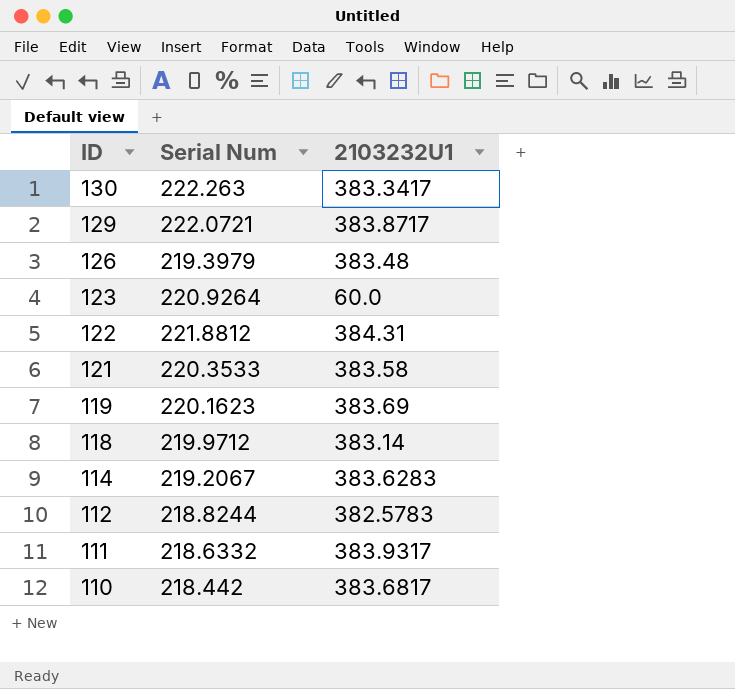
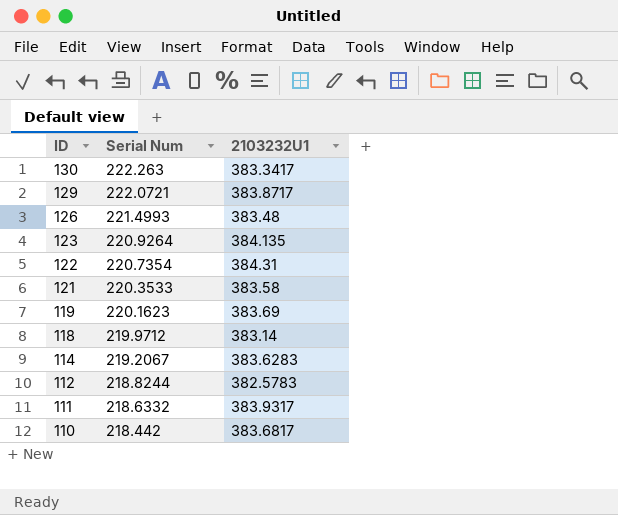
126 | Serial Num: 219.3979 -> 221.4993
123 | 2103232U1: 60.0 -> 384.135
122 | Serial Num: 221.8812 -> 220.7354

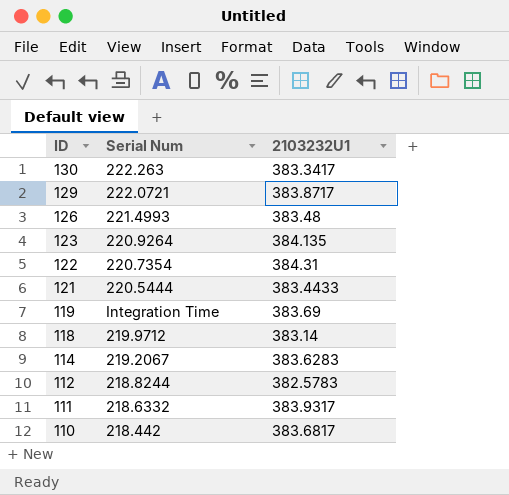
121 | Serial Num: 220.3533 -> 220.5444
121 | 2103232U1: 383.58 -> 383.4433
119 | Serial Num: 220.1623 -> Integration Time

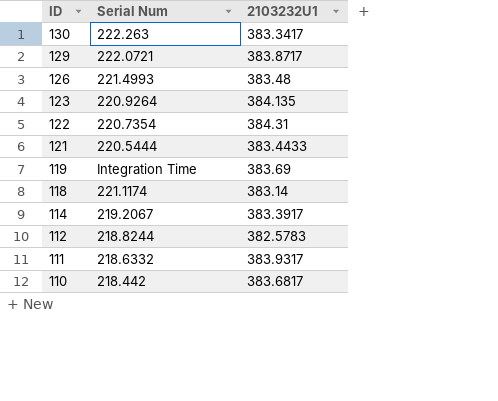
118 | Serial Num: 219.9712 -> 221.1174
114 | 2103232U1: 383.6283 -> 383.3917

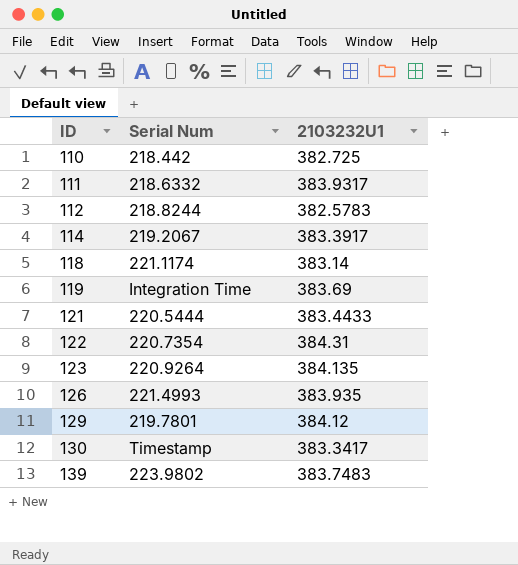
row order: ID descending -> ID ascending
110 | 2103232U1: 383.6817 -> 382.725
126 | 2103232U1: 383.48 -> 383.935
129 | Serial Num: 222.0721 -> 219.7801
129 | 2103232U1: 383.8717 -> 384.12
130 | Serial Num: 222.263 -> Timestamp
row 139: none -> 223.9802 | 383.7483

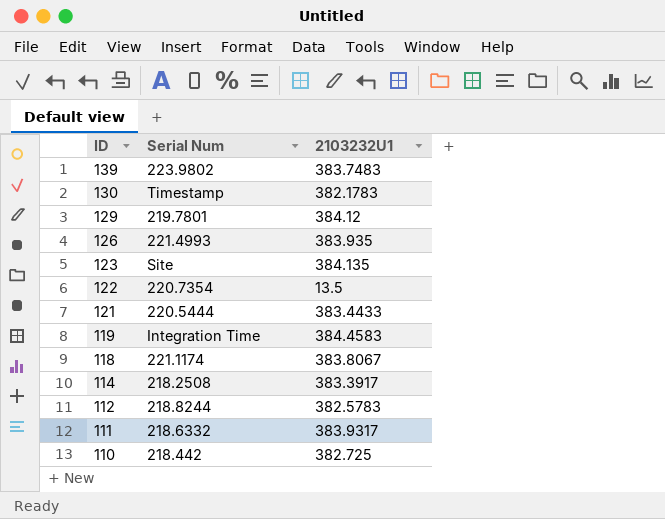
row order: ID ascending -> ID descending
130 | 2103232U1: 383.3417 -> 382.1783
123 | Serial Num: 220.9264 -> Site
122 | 2103232U1: 384.31 -> 13.5
119 | 2103232U1: 383.69 -> 384.4583
118 | 2103232U1: 383.14 -> 383.8067
114 | Serial Num: 219.2067 -> 218.2508

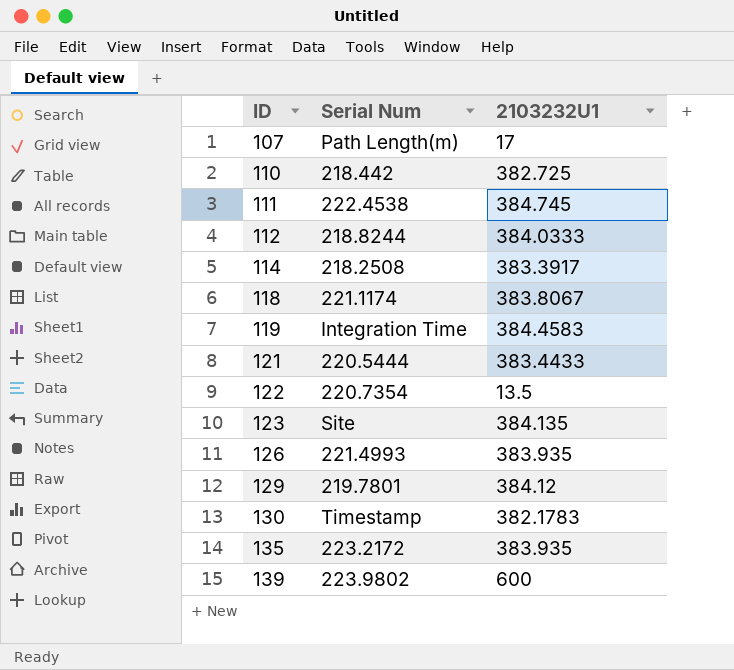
row order: ID descending -> ID ascending
row 107: none -> Path Length(m) | 17
111 | Serial Num: 218.6332 -> 222.4538
111 | 2103232U1: 383.9317 -> 384.745
112 | 2103232U1: 382.5783 -> 384.0333
row 135: none -> 223.2172 | 383.935
139 | 2103232U1: 383.7483 -> 600

